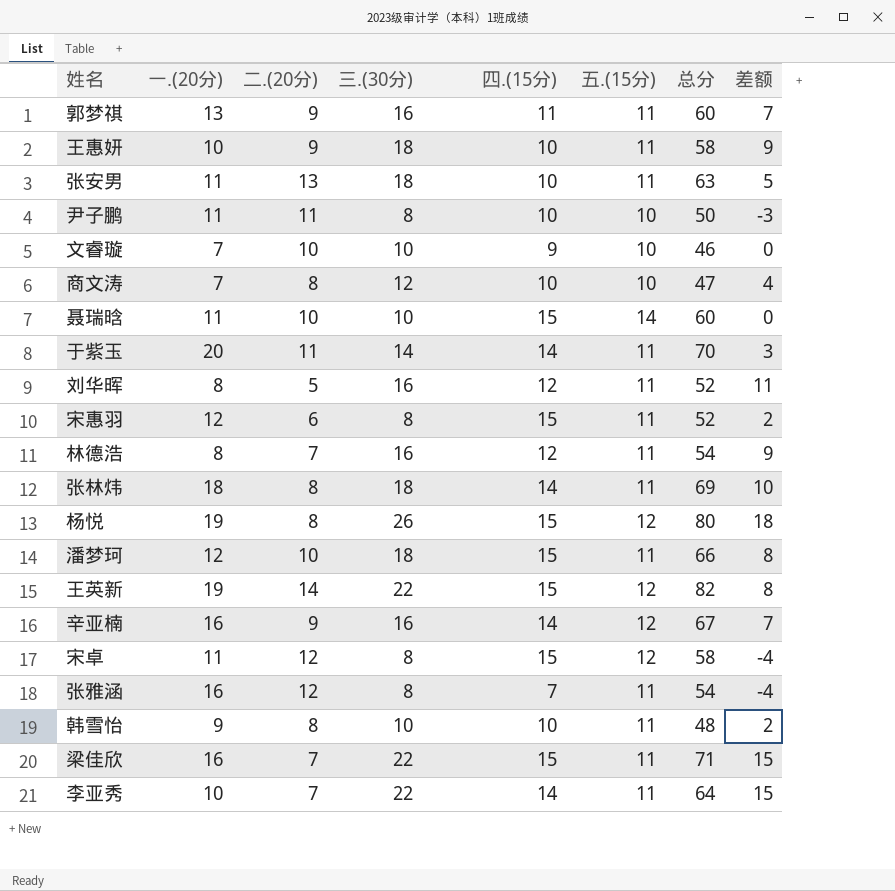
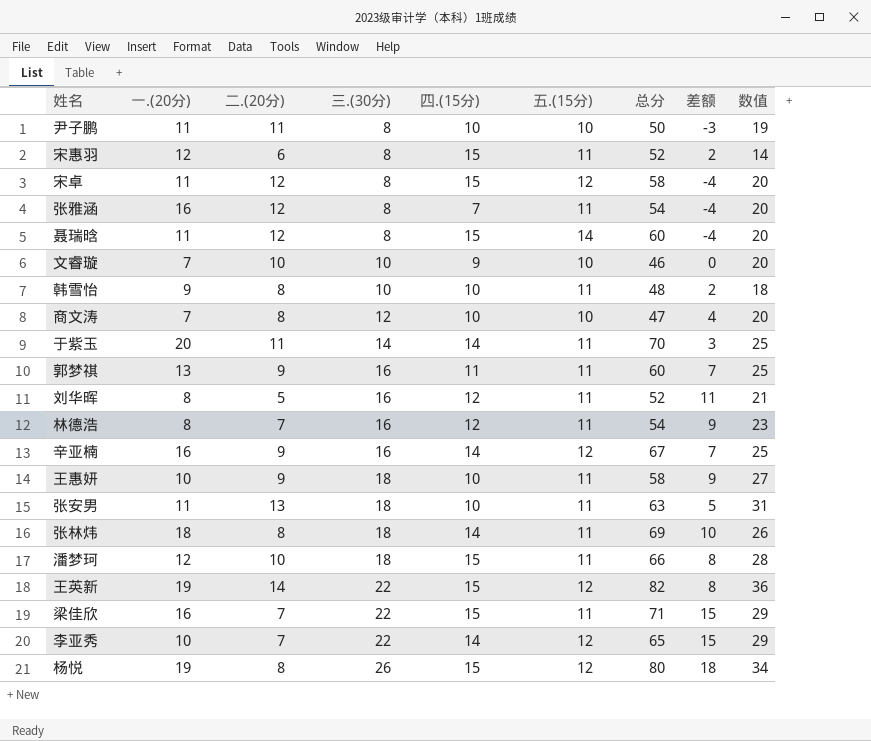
row order: none -> 三.(30分) ascending
column 数值 | formula: none -> [二.(20分)] + [三.(30分)]
聂瑞晗 | 二.(20分): 10 -> 12
聂瑞晗 | 三.(30分): 10 -> 8
聂瑞晗 | 差额: 0 -> -4
李亚秀 | 五.(15分): 11 -> 12
李亚秀 | 总分: 64 -> 65

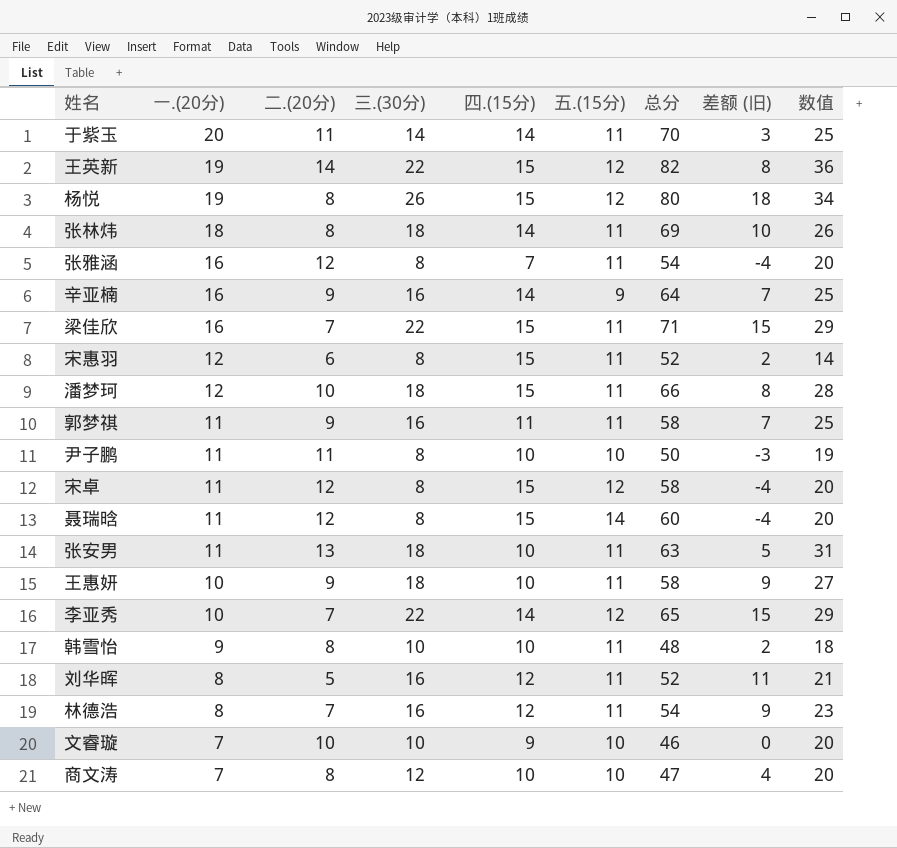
row order: 三.(30分) ascending -> 一.(20分) descending
column name: 差额 -> 差额 (旧)
辛亚楠 | 五.(15分): 12 -> 9
辛亚楠 | 总分: 67 -> 64
郭梦祺 | 一.(20分): 13 -> 11
郭梦祺 | 总分: 60 -> 58

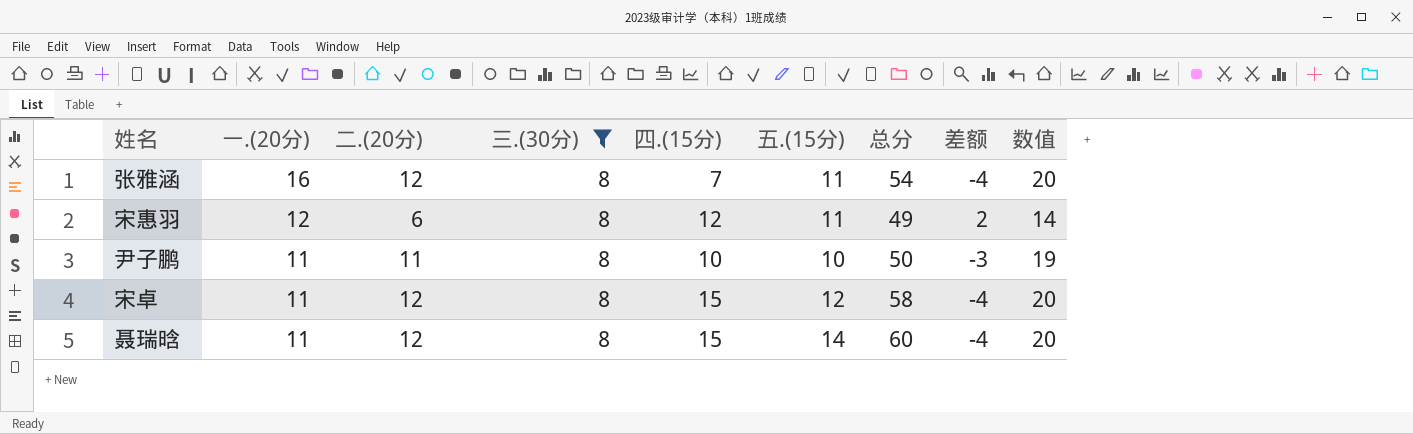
filter: none -> 三.(30分) = 8
column name: 差额 (旧) -> 差额
宋惠羽 | 四.(15分): 15 -> 12
宋惠羽 | 总分: 52 -> 49

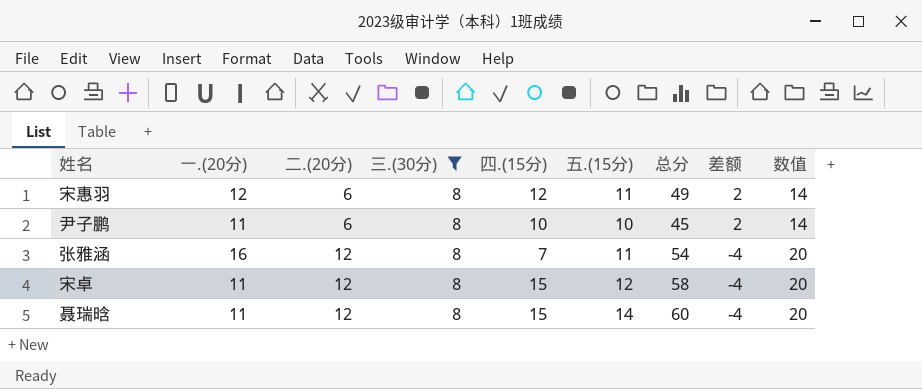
row order: 一.(20分) descending -> 二.(20分) ascending
尹子鹏 | 二.(20分): 11 -> 6
尹子鹏 | 总分: 50 -> 45
尹子鹏 | 差额: -3 -> 2
尹子鹏 | 数值: 19 -> 14

